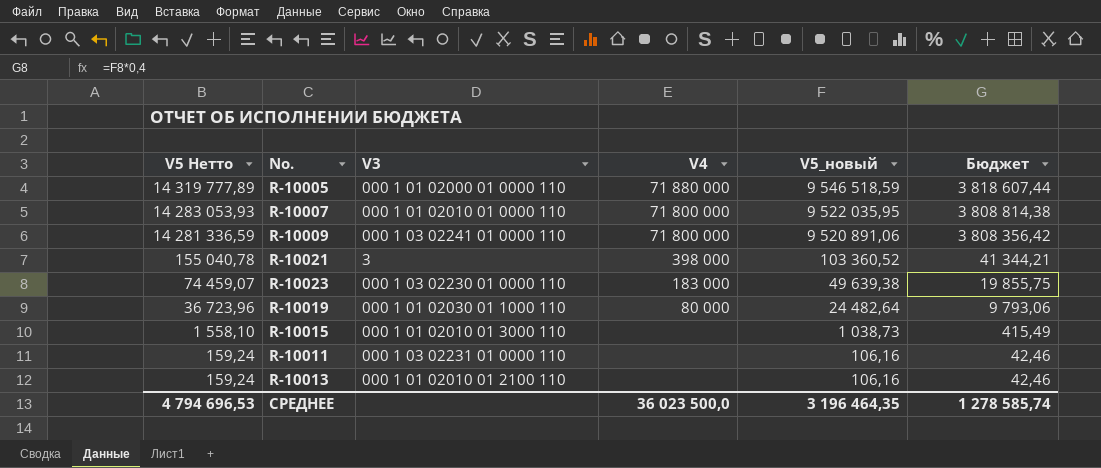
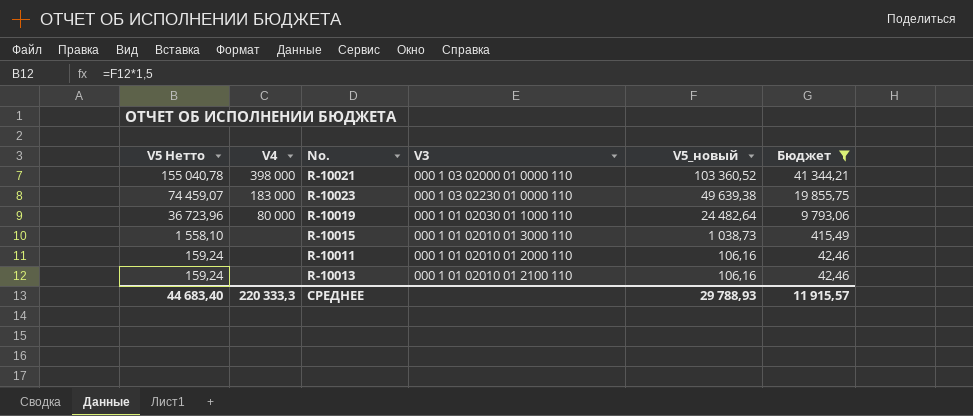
filter: none -> Бюджет <= 41 344,21
column V4 | position: 4 -> 2
R-10021 | V3: 3 -> 000 1 03 02000 01 0000 110
R-10011 | V3: 000 1 03 02231 01 0000 110 -> 000 1 01 02010 01 2000 110
СРЕДНЕЕ | V5 Нетто: 4 794 696,53 -> 44 683,40
СРЕДНЕЕ | V4: 36 023 500,0 -> 220 333,3
СРЕДНЕЕ | V5_новый: 3 196 464,35 -> 29 788,93
СРЕДНЕЕ | Бюджет: 1 278 585,74 -> 11 915,57

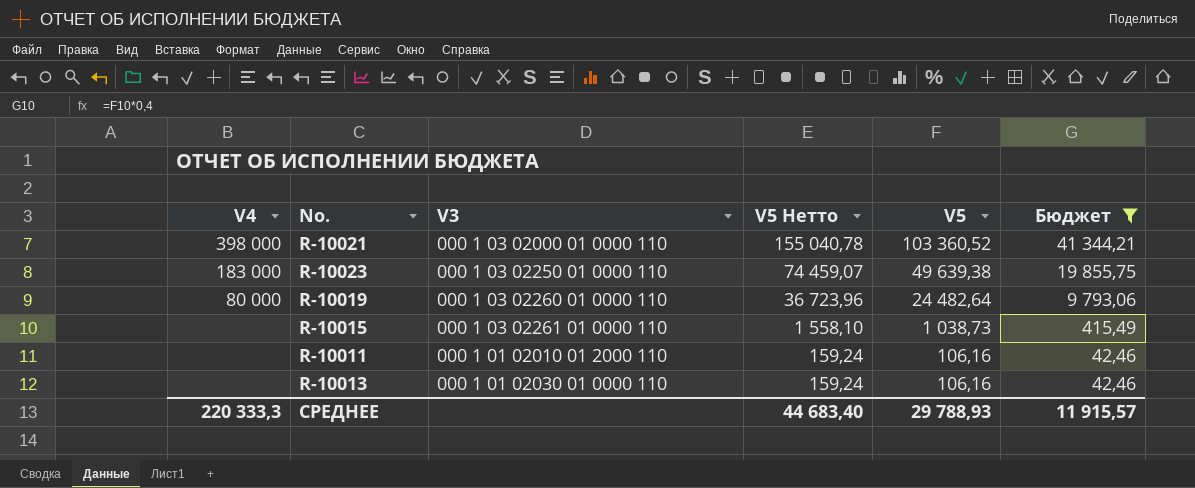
column V5 Нетто | position: 1 -> 4
column name: V5_новый -> V5
R-10023 | V3: 000 1 03 02230 01 0000 110 -> 000 1 03 02250 01 0000 110
R-10019 | V3: 000 1 01 02030 01 1000 110 -> 000 1 03 02260 01 0000 110
R-10015 | V3: 000 1 01 02010 01 3000 110 -> 000 1 03 02261 01 0000 110
R-10013 | V3: 000 1 01 02010 01 2100 110 -> 000 1 01 02030 01 0000 110

